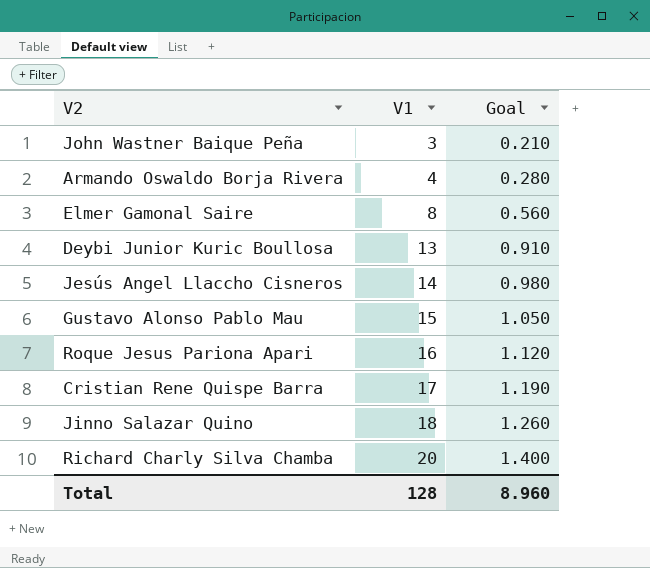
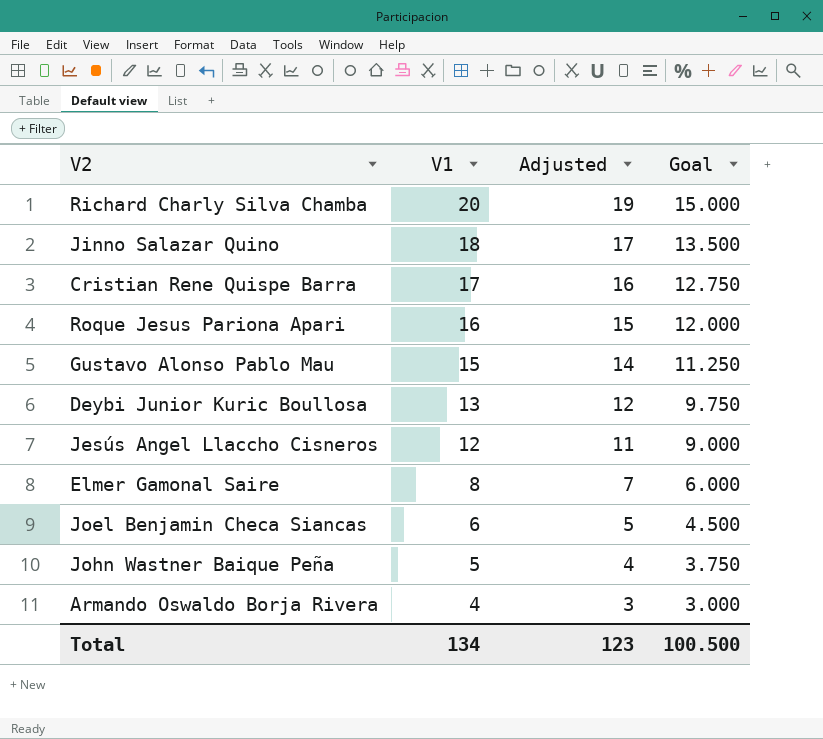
row order: V1 ascending -> V1 descending
column Adjusted | formula: none -> [V1] - 1
column Goal | formula: [V1] * 0.07 -> [V1] * 0.75
Jesús Angel Llaccho Cisneros | V1: 14 -> 12
row Joel Benjamin Checa Siancas: none -> 6 | 5 | 4.500
John Wastner Baique Peña | V1: 3 -> 5
Total | V1: 128 -> 134
Total | Goal: 8.960 -> 100.500

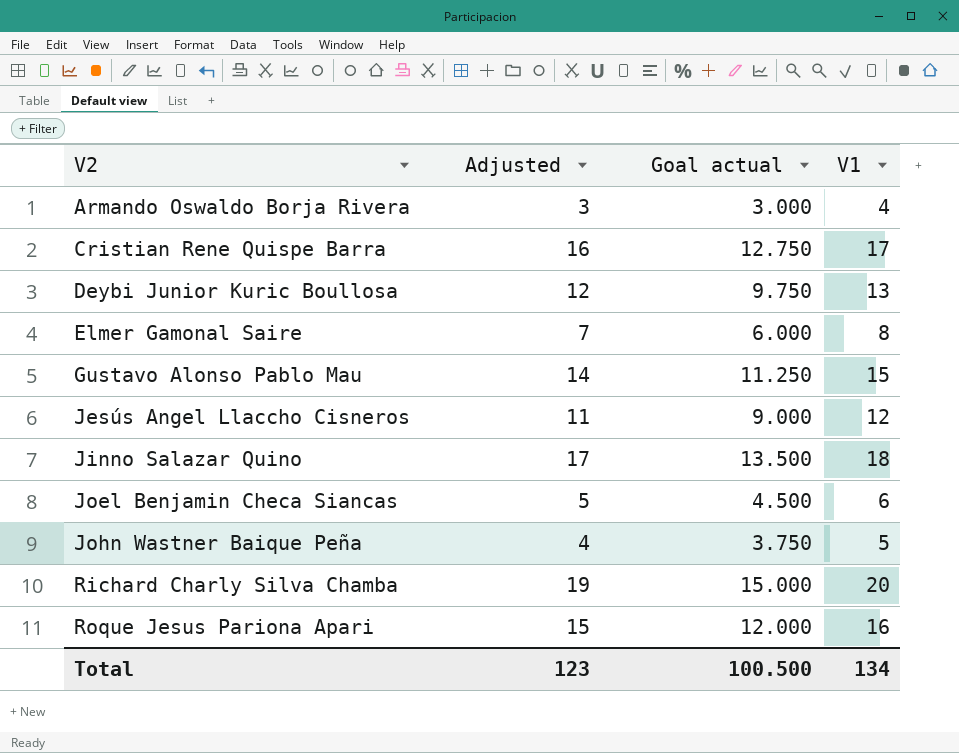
row order: V1 descending -> V2 ascending
column name: Goal -> Goal actual
column V1 | position: 2 -> 4

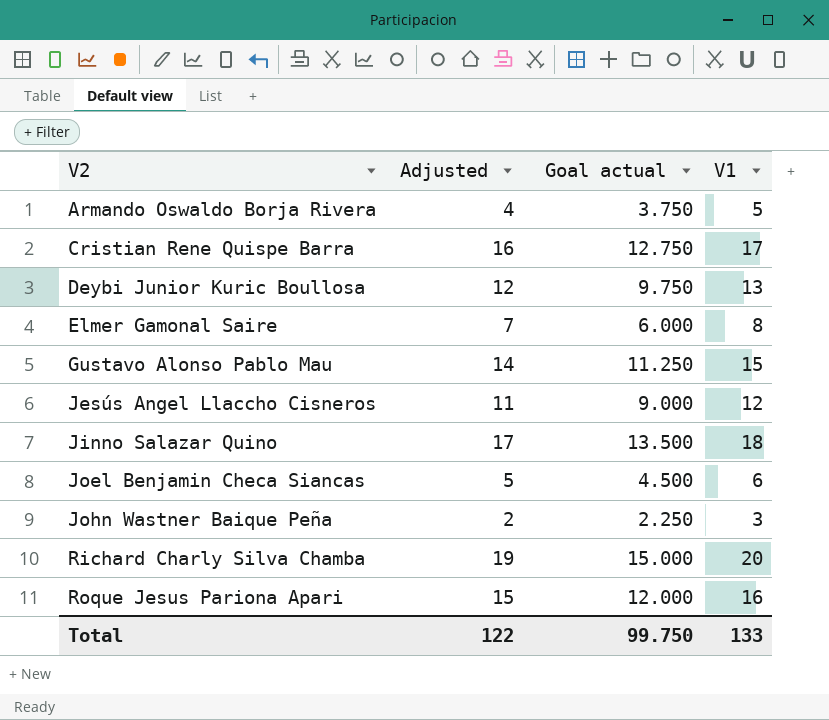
Armando Oswaldo Borja Rivera | Adjusted: 3 -> 4
Armando Oswaldo Borja Rivera | Goal actual: 3.000 -> 3.750
Armando Oswaldo Borja Rivera | V1: 4 -> 5
John Wastner Baique Peña | Adjusted: 4 -> 2
John Wastner Baique Peña | Goal actual: 3.750 -> 2.250
John Wastner Baique Peña | V1: 5 -> 3
Total | Adjusted: 123 -> 122
Total | Goal actual: 100.500 -> 99.750
Total | V1: 134 -> 133

